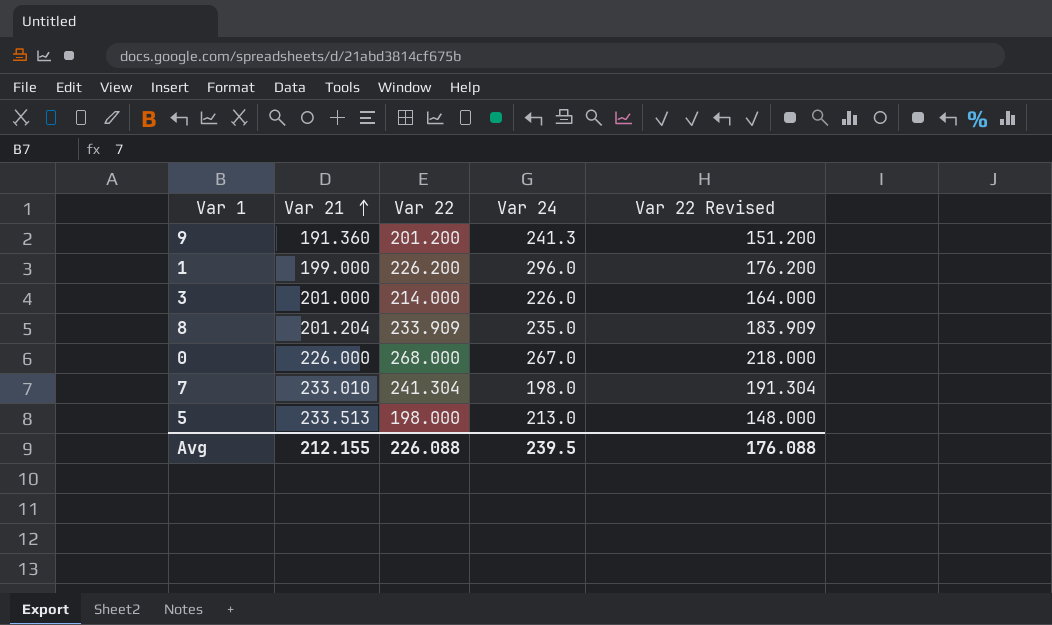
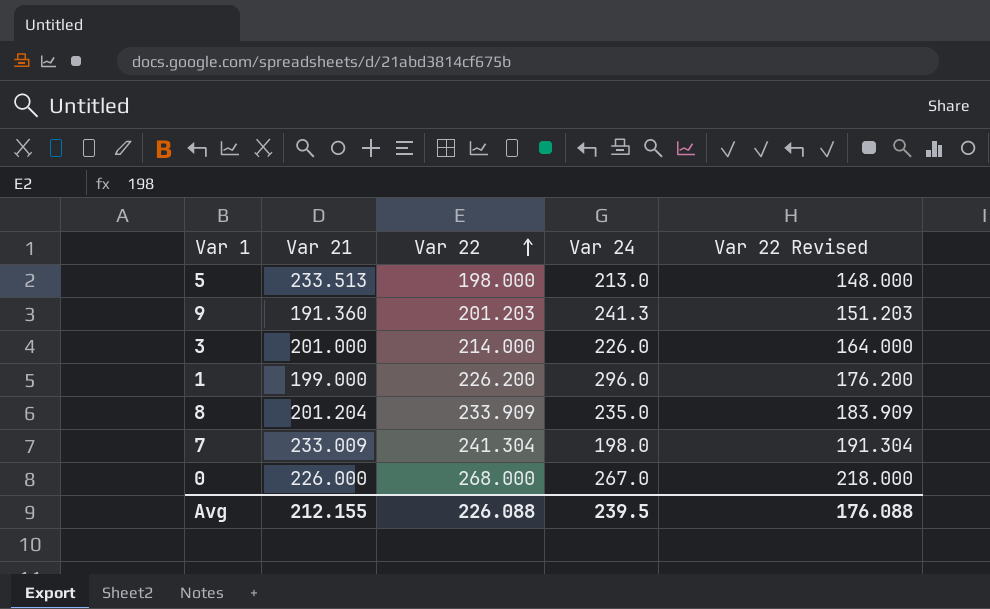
row order: Var 21 ascending -> Var 22 ascending
9 | Var 22: 201.200 -> 201.203
9 | Var 22 Revised: 151.200 -> 151.203
7 | Var 21: 233.010 -> 233.009

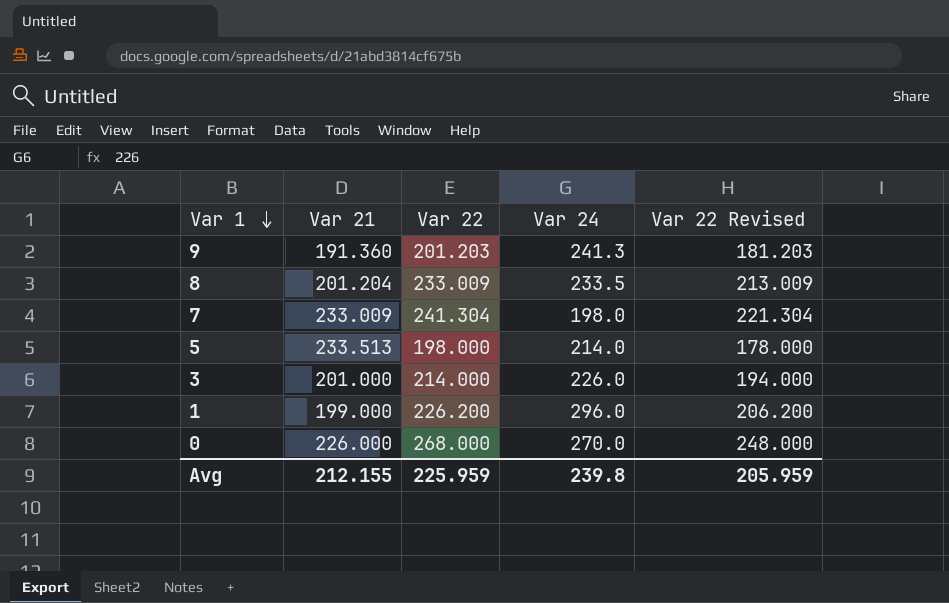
row order: Var 22 ascending -> Var 1 descending
column Var 22 Revised | formula: [Var 22] - 50 -> [Var 22] - 20
8 | Var 22: 233.909 -> 233.009
8 | Var 24: 235.0 -> 233.5
5 | Var 24: 213.0 -> 214.0
0 | Var 24: 267.0 -> 270.0
Avg | Var 22: 226.088 -> 225.959
Avg | Var 24: 239.5 -> 239.8
Avg | Var 22 Revised: 176.088 -> 205.959

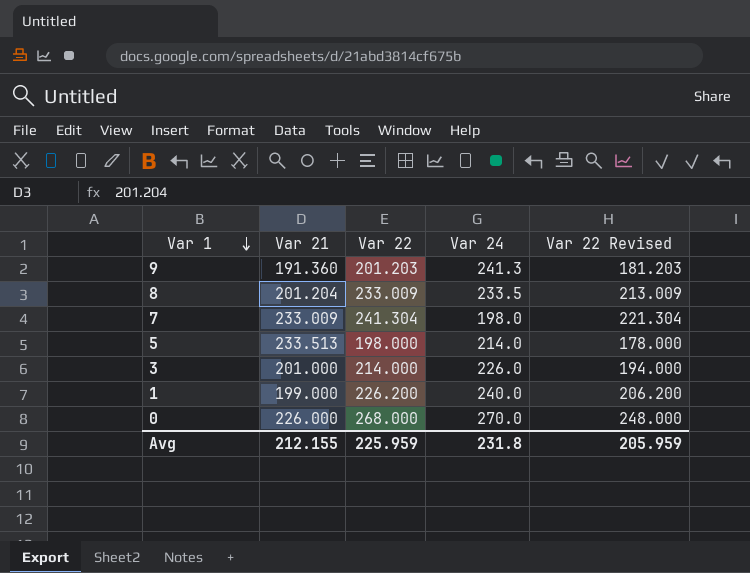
1 | Var 24: 296.0 -> 240.0
Avg | Var 24: 239.8 -> 231.8

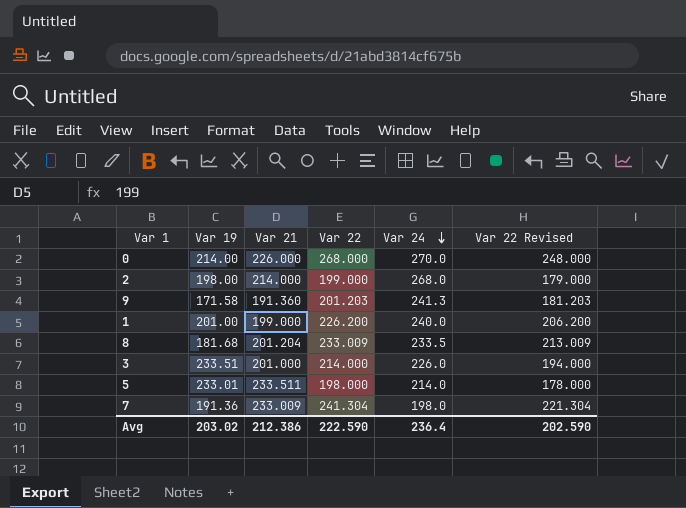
row order: Var 1 descending -> Var 24 descending
column Var 19 | position: none -> 2
row 2: none -> 198.00 | 214.000 | 199.000 | 268.0 | 179.000
5 | Var 21: 233.513 -> 233.511
Avg | Var 21: 212.155 -> 212.386
Avg | Var 22: 225.959 -> 222.590
Avg | Var 24: 231.8 -> 236.4
Avg | Var 22 Revised: 205.959 -> 202.590

